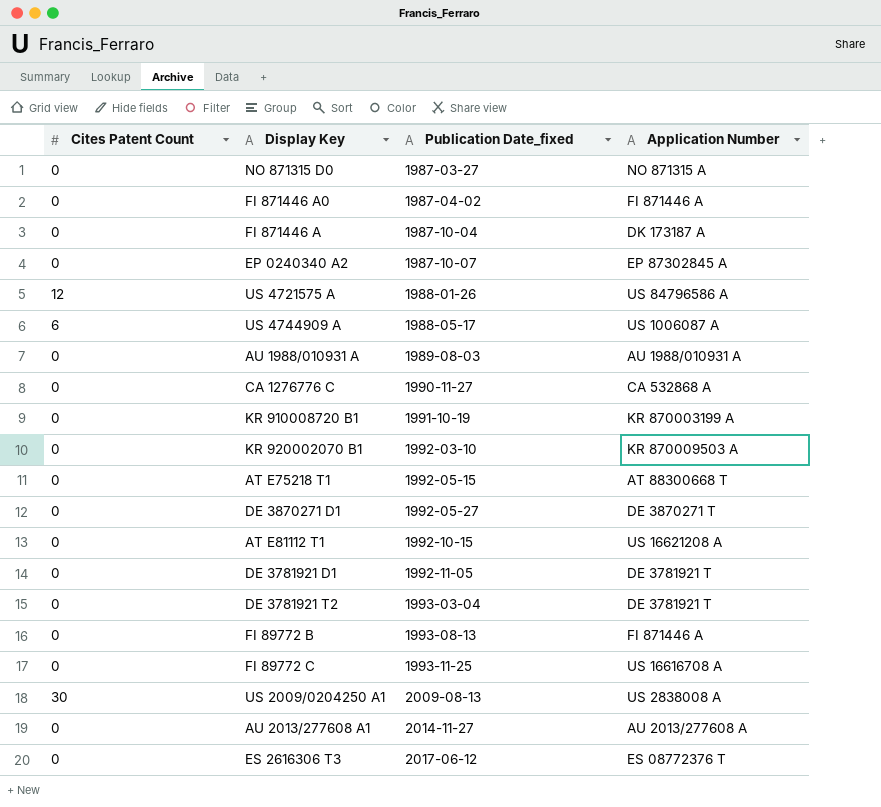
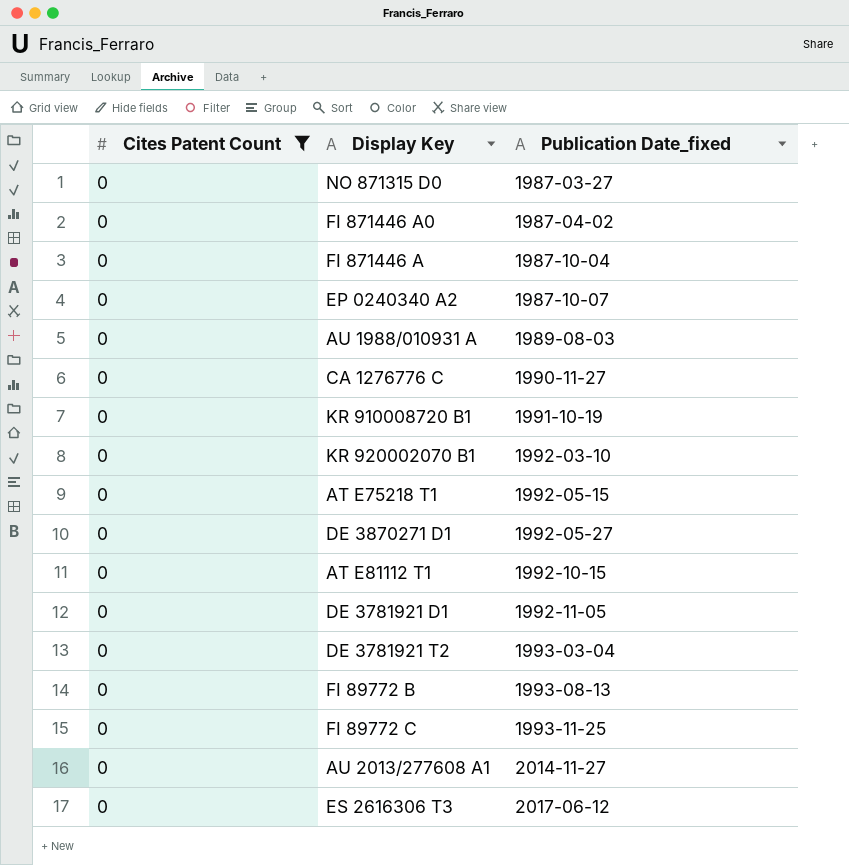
filter: none -> Cites Patent Count = 0
column Application Number | position: 4 -> none

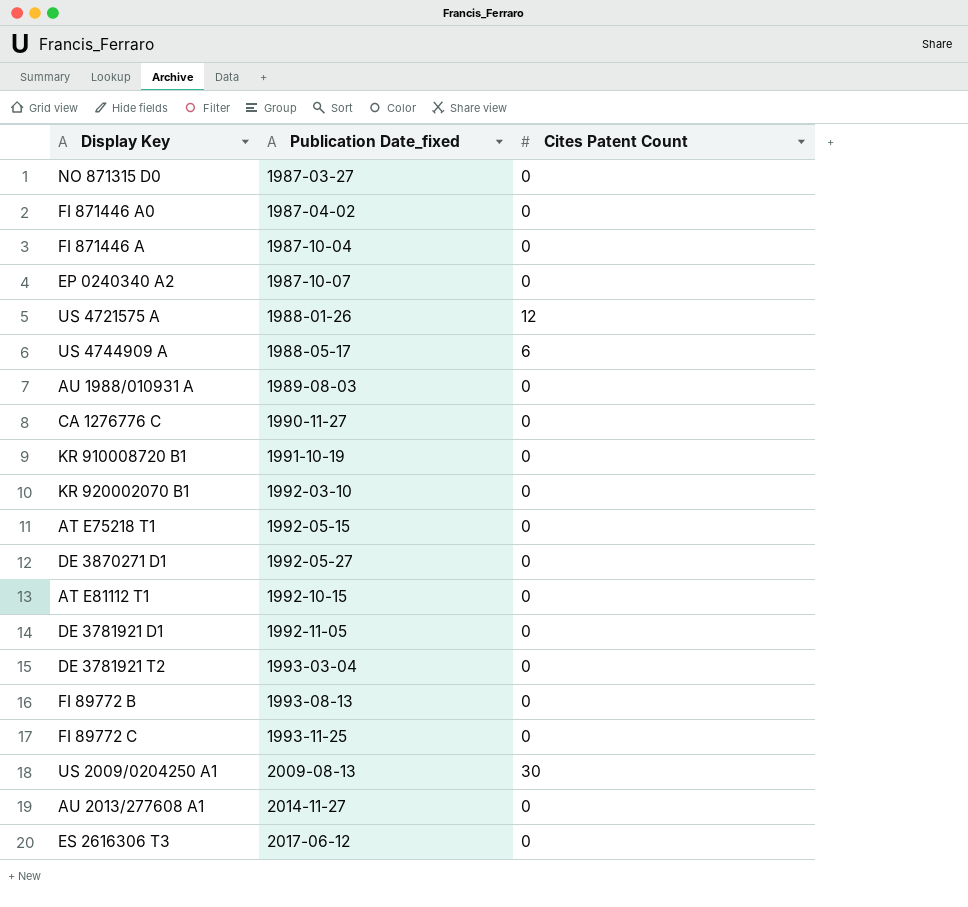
filter: Cites Patent Count = 0 -> none
column Cites Patent Count | position: 1 -> 3

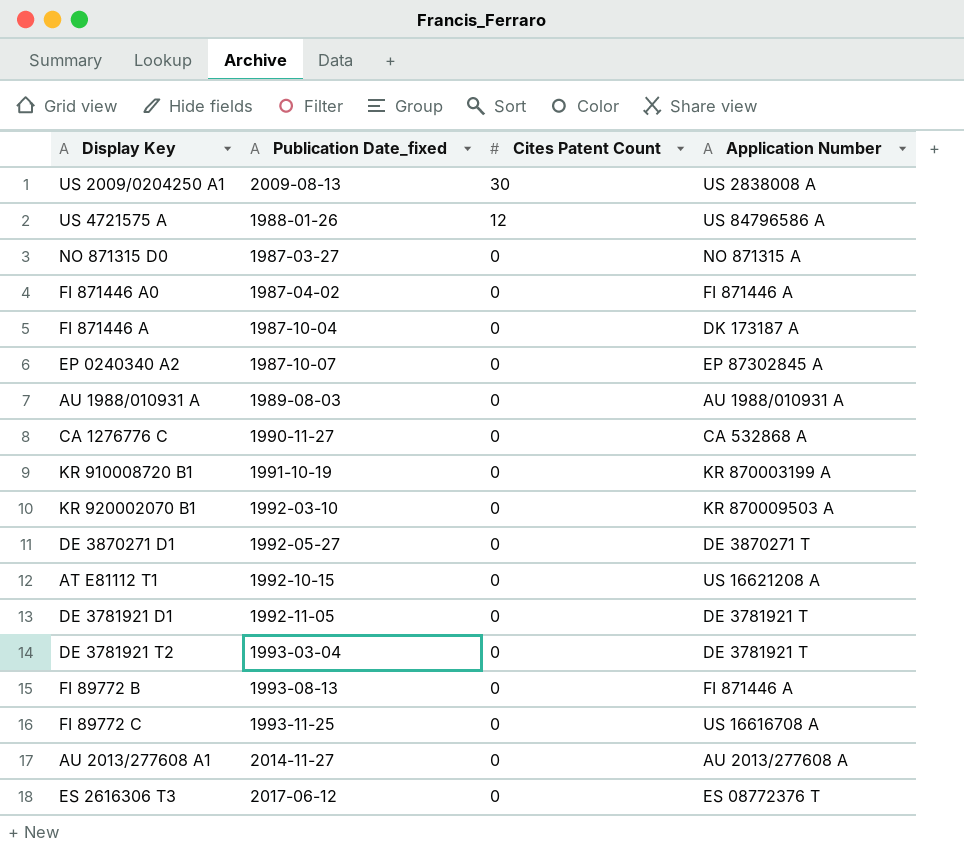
row order: Publication Date_fixed ascending -> Cites Patent Count descending
column Application Number | position: none -> 4
row US 4744909 A: 1988-05-17 | 6 -> none
row AT E75218 T1: 1992-05-15 | 0 -> none

